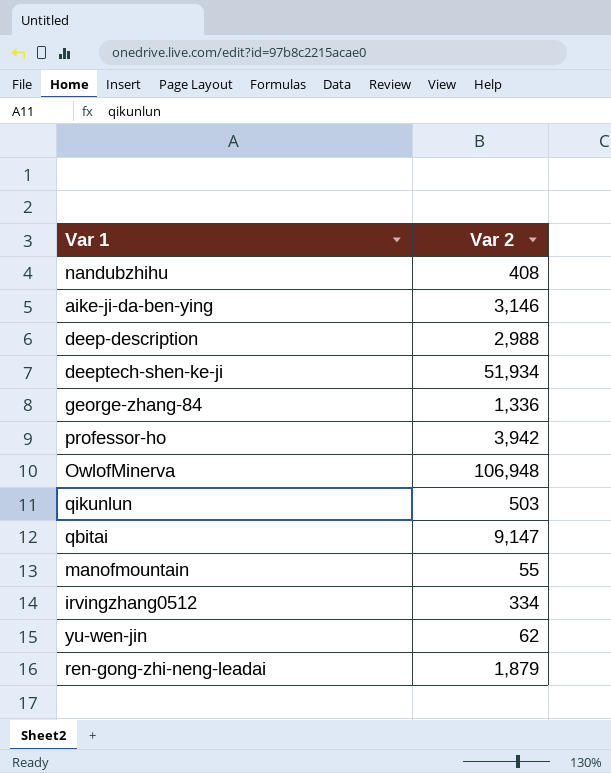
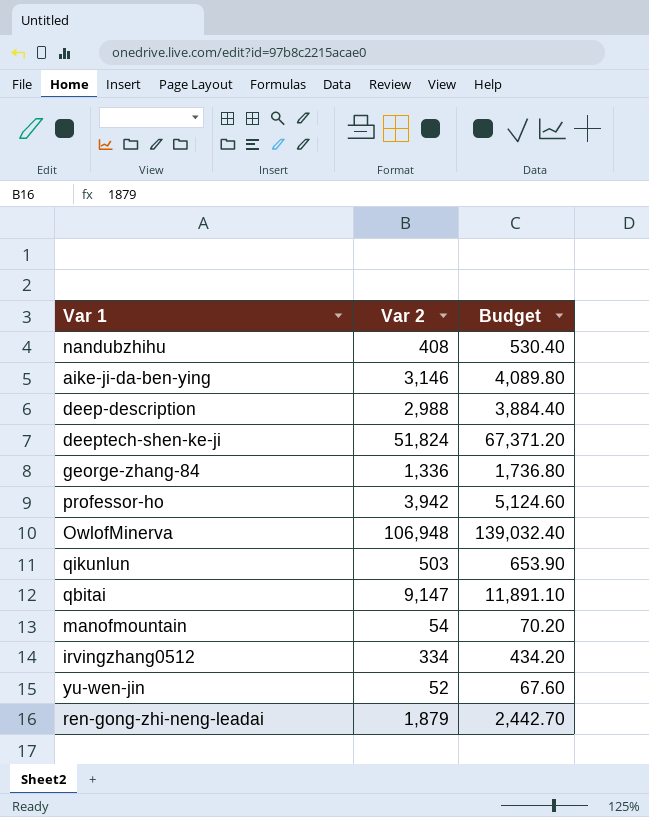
column Budget | formula: none -> [Var 2] * 1.3
deeptech-shen-ke-ji | Var 2: 51,934 -> 51,824
manofmountain | Var 2: 55 -> 54
yu-wen-jin | Var 2: 62 -> 52

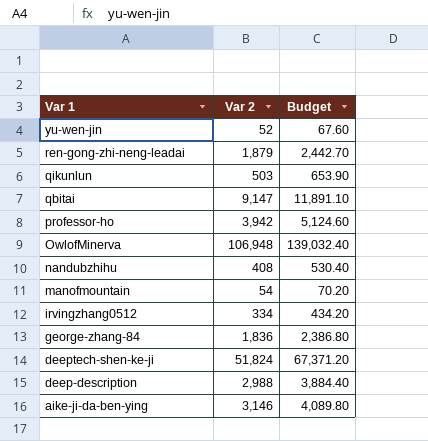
row order: none -> Var 1 descending
george-zhang-84 | Var 2: 1,336 -> 1,836
george-zhang-84 | Budget: 1,736.80 -> 2,386.80

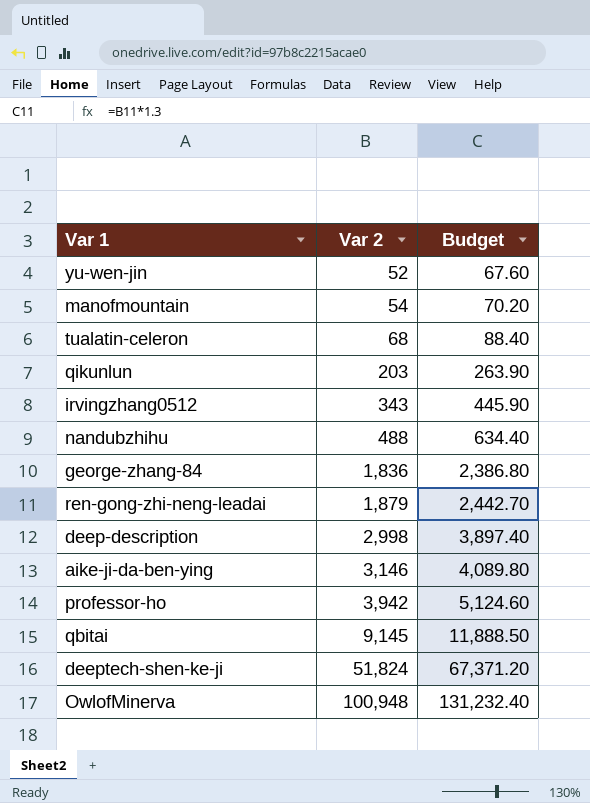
row order: Var 1 descending -> Var 2 ascending
row tualatin-celeron: none -> 68 | 88.40
qikunlun | Var 2: 503 -> 203
qikunlun | Budget: 653.90 -> 263.90
irvingzhang0512 | Var 2: 334 -> 343
irvingzhang0512 | Budget: 434.20 -> 445.90
nandubzhihu | Var 2: 408 -> 488
nandubzhihu | Budget: 530.40 -> 634.40
deep-description | Var 2: 2,988 -> 2,998
deep-description | Budget: 3,884.40 -> 3,897.40
qbitai | Var 2: 9,147 -> 9,145
qbitai | Budget: 11,891.10 -> 11,888.50
OwlofMinerva | Var 2: 106,948 -> 100,948
OwlofMinerva | Budget: 139,032.40 -> 131,232.40

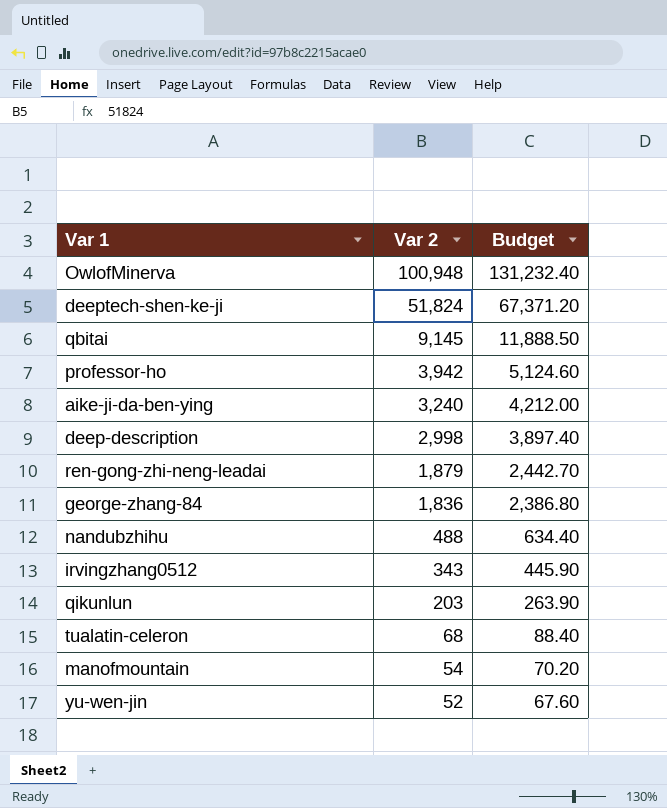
row order: Var 2 ascending -> Var 2 descending
aike-ji-da-ben-ying | Var 2: 3,146 -> 3,240
aike-ji-da-ben-ying | Budget: 4,089.80 -> 4,212.00

